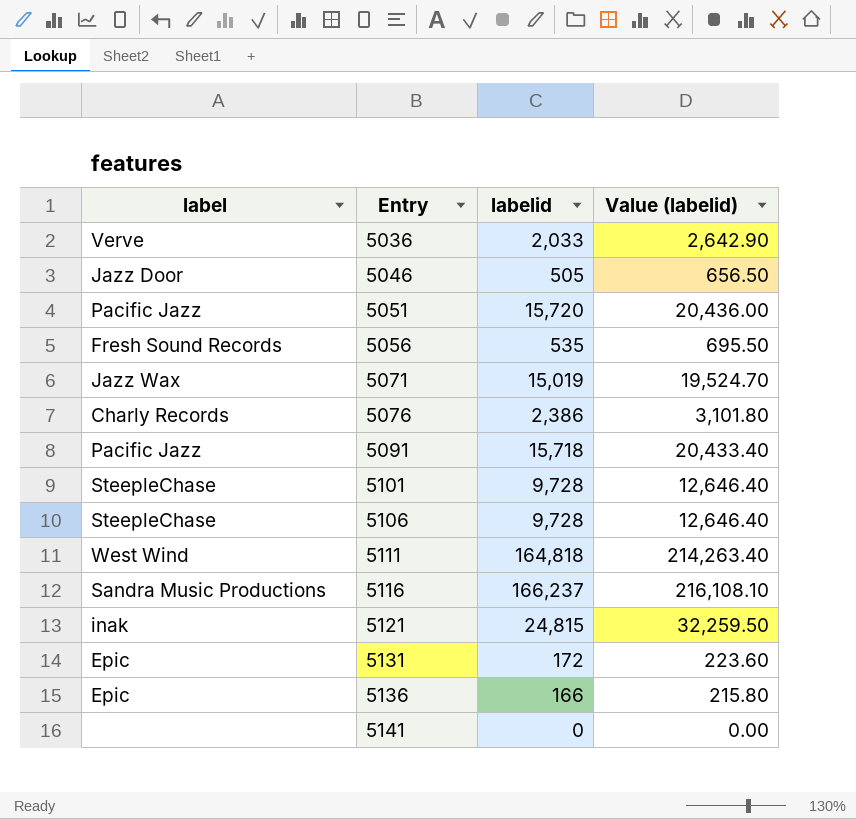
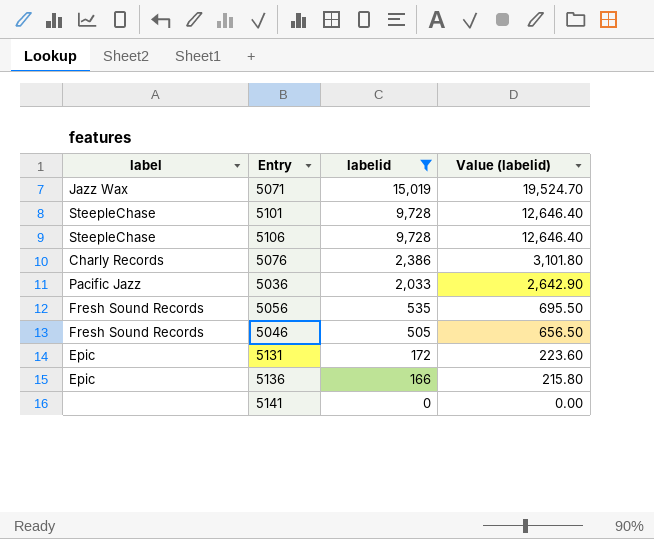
filter: none -> labelid <= 15,019
row order: Entry ascending -> labelid descending
5036 | label: Verve -> Pacific Jazz
5046 | label: Jazz Door -> Fresh Sound Records

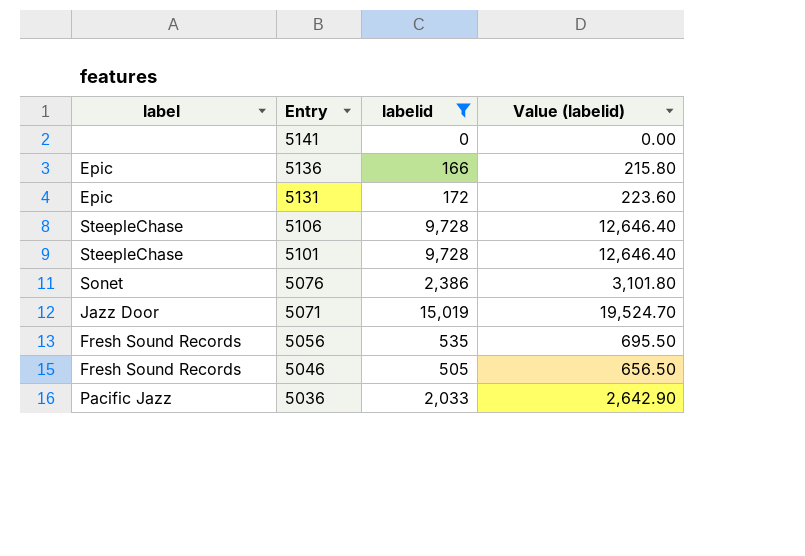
row order: labelid descending -> Entry descending
5076 | label: Charly Records -> Sonet
5071 | label: Jazz Wax -> Jazz Door

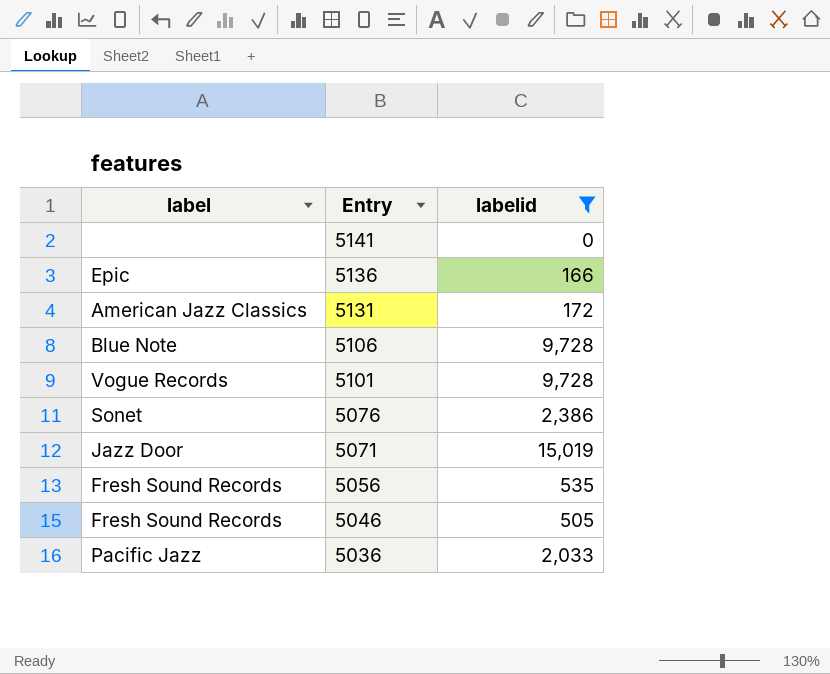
column Value (labelid) | formula: [labelid] * 1.3 -> none
5131 | label: Epic -> American Jazz Classics
5106 | label: SteepleChase -> Blue Note
5101 | label: SteepleChase -> Vogue Records

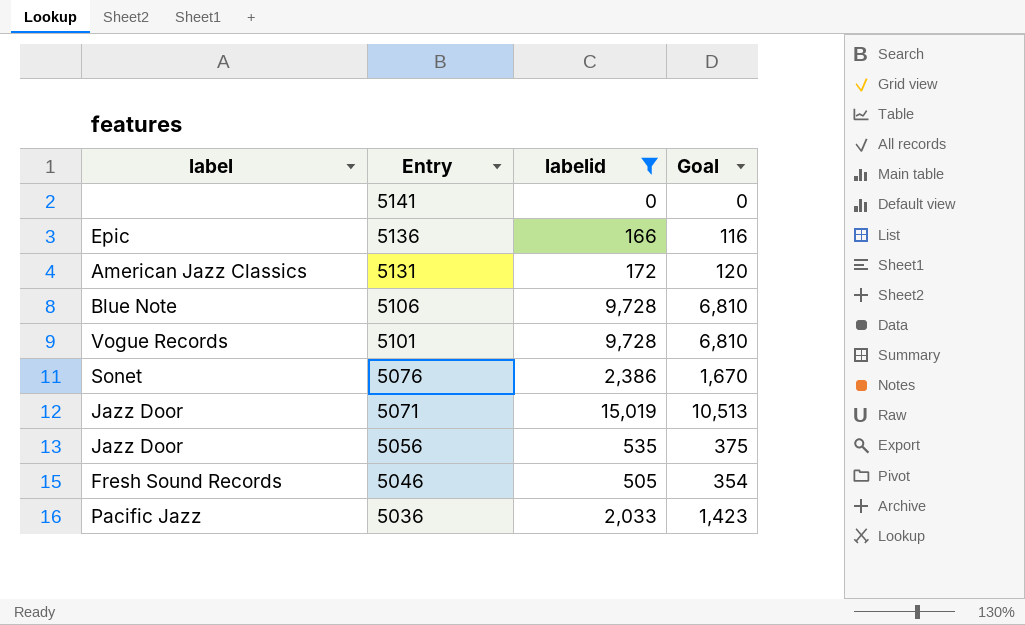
column Goal | formula: none -> [labelid] * 0.7
5056 | label: Fresh Sound Records -> Jazz Door

